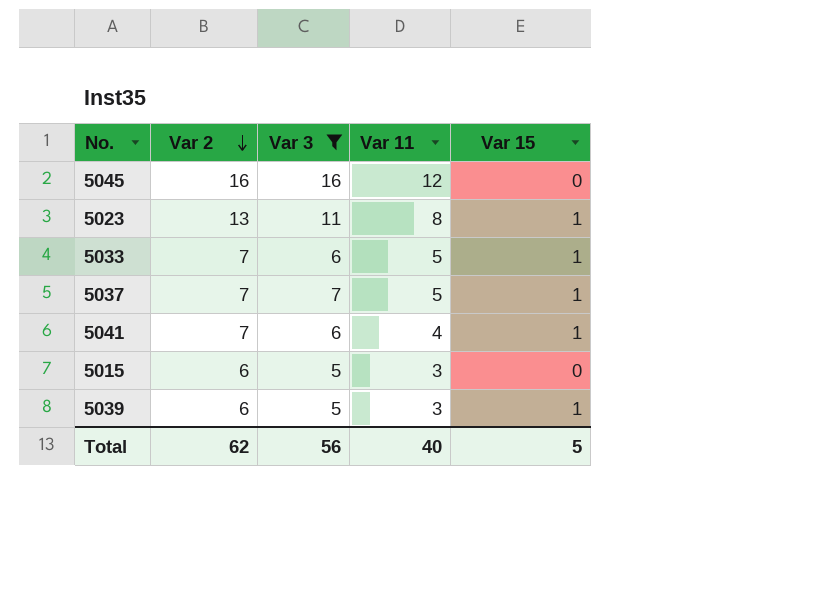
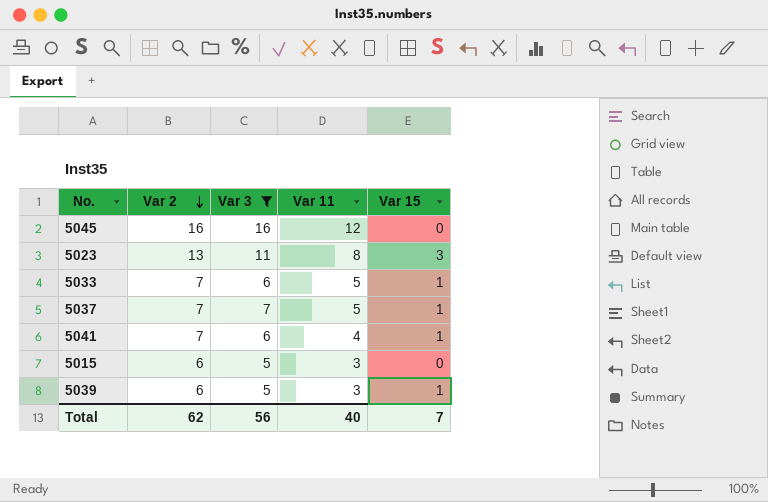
5023 | Var 15: 1 -> 3
Total | Var 15: 5 -> 7

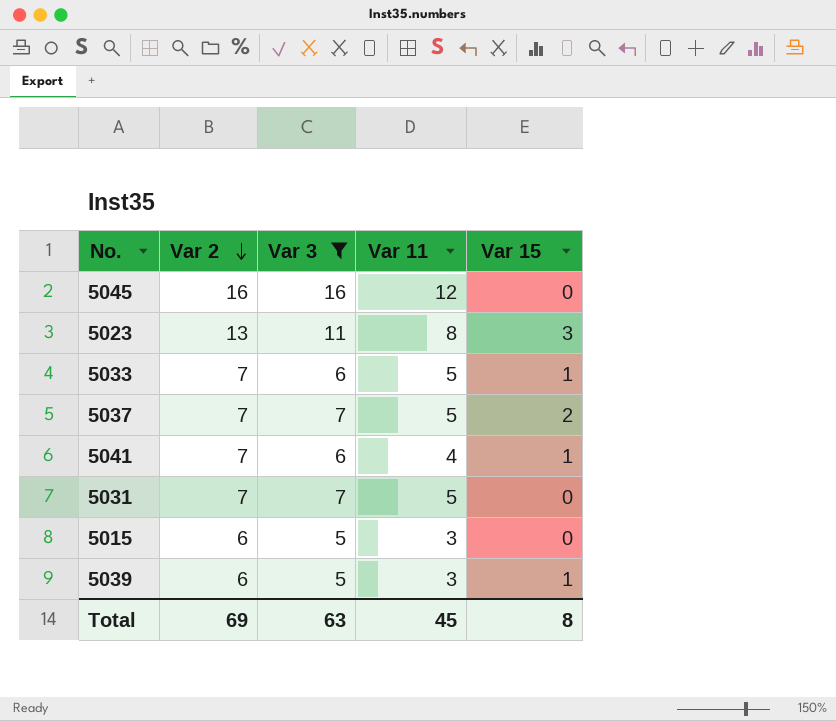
5037 | Var 15: 1 -> 2
row 5031: none -> 7 | 7 | 5 | 0
Total | Var 2: 62 -> 69
Total | Var 3: 56 -> 63
Total | Var 11: 40 -> 45
Total | Var 15: 7 -> 8

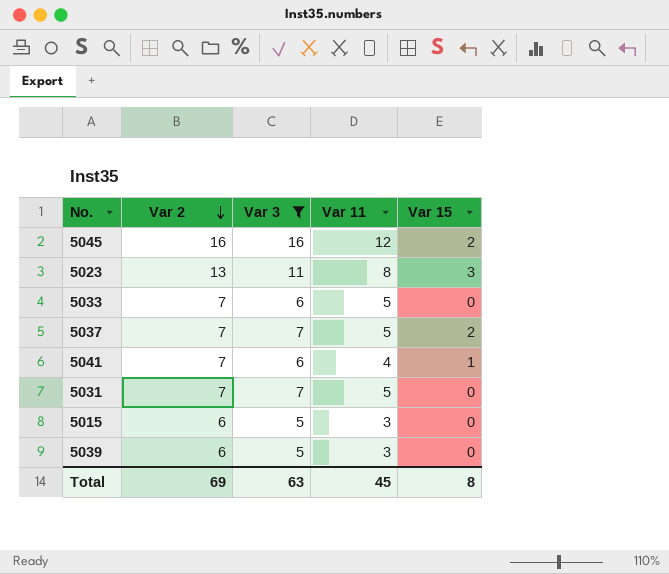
5045 | Var 15: 0 -> 2
5033 | Var 15: 1 -> 0
5039 | Var 15: 1 -> 0

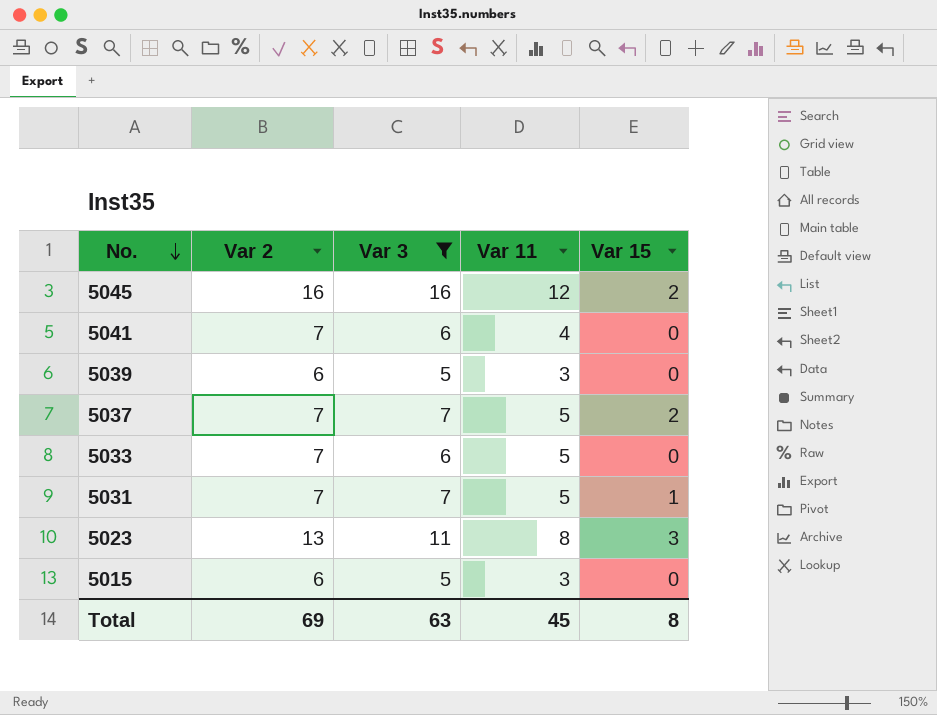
row order: Var 2 descending -> No. descending
5041 | Var 15: 1 -> 0
5031 | Var 15: 0 -> 1

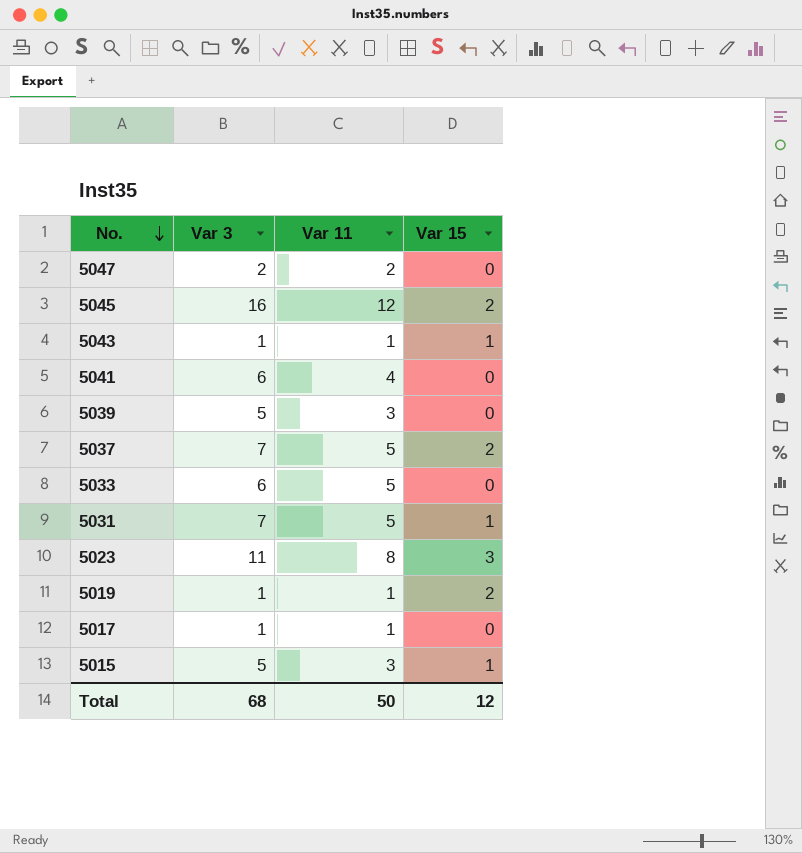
filter: Var 3 >= 5 -> none
column Var 2 | position: 2 -> none
5015 | Var 15: 0 -> 1
Total | Var 3: 63 -> 68
Total | Var 11: 45 -> 50
Total | Var 15: 8 -> 12

